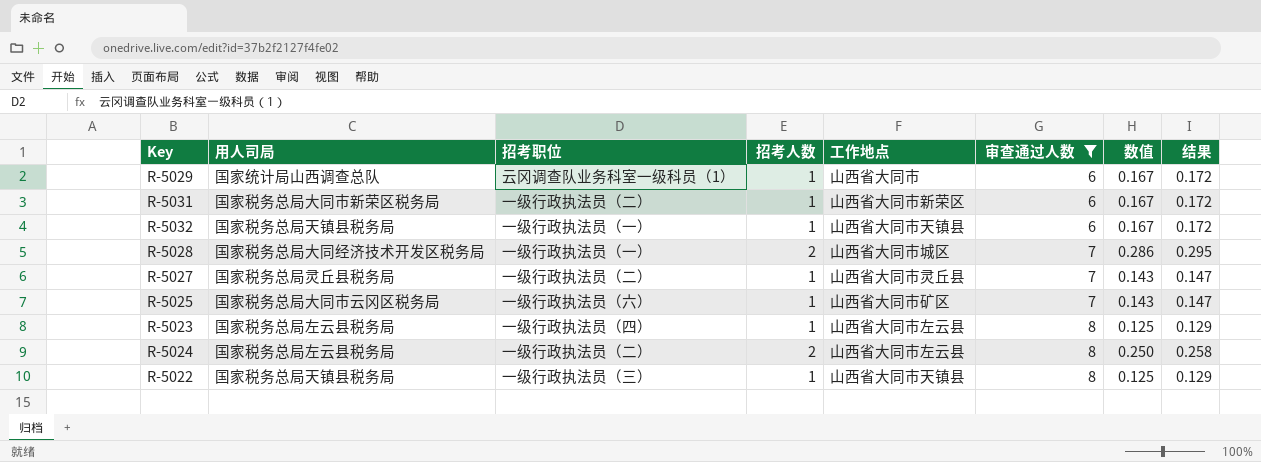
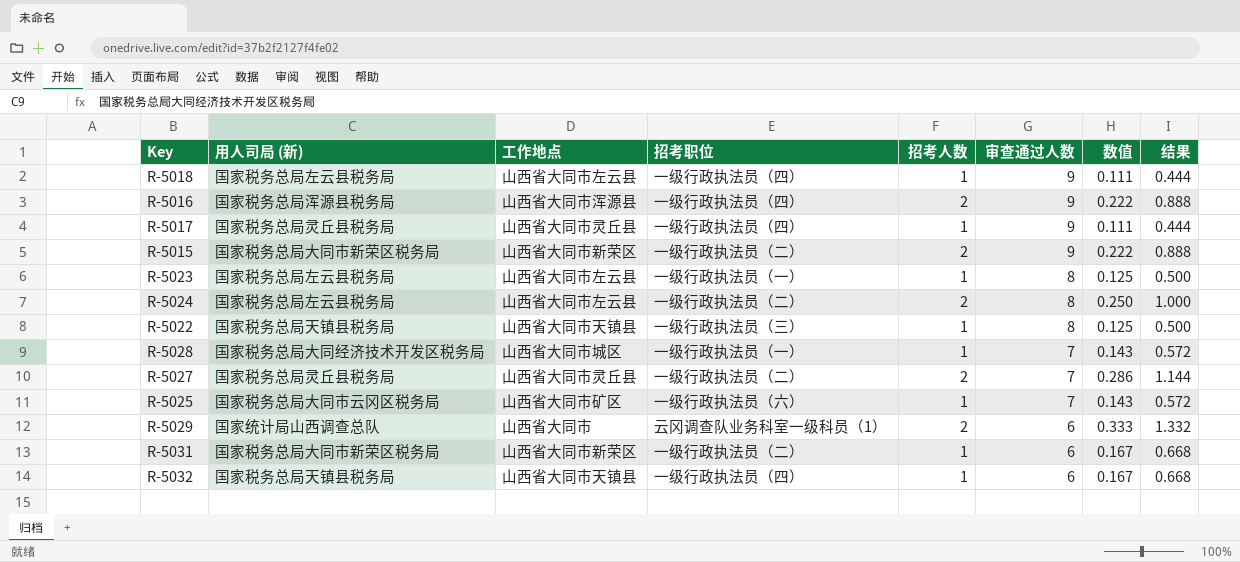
filter: 审查通过人数 != 9 -> none
row order: 审查通过人数 ascending -> 审查通过人数 descending
column name: 用人司局 -> 用人司局 (新)
column 工作地点 | position: 5 -> 3
column 结果 | formula: [数值] * 1.03 -> [数值] * 4
R-5023 | 招考职位: 一级行政执法员（四） -> 一级行政执法员（一）
R-5028 | 招考人数: 2 -> 1
R-5028 | 数值: 0.286 -> 0.143
R-5027 | 招考人数: 1 -> 2
R-5027 | 数值: 0.143 -> 0.286
R-5029 | 招考人数: 1 -> 2
R-5029 | 数值: 0.167 -> 0.333
R-5032 | 招考职位: 一级行政执法员（一） -> 一级行政执法员（四）

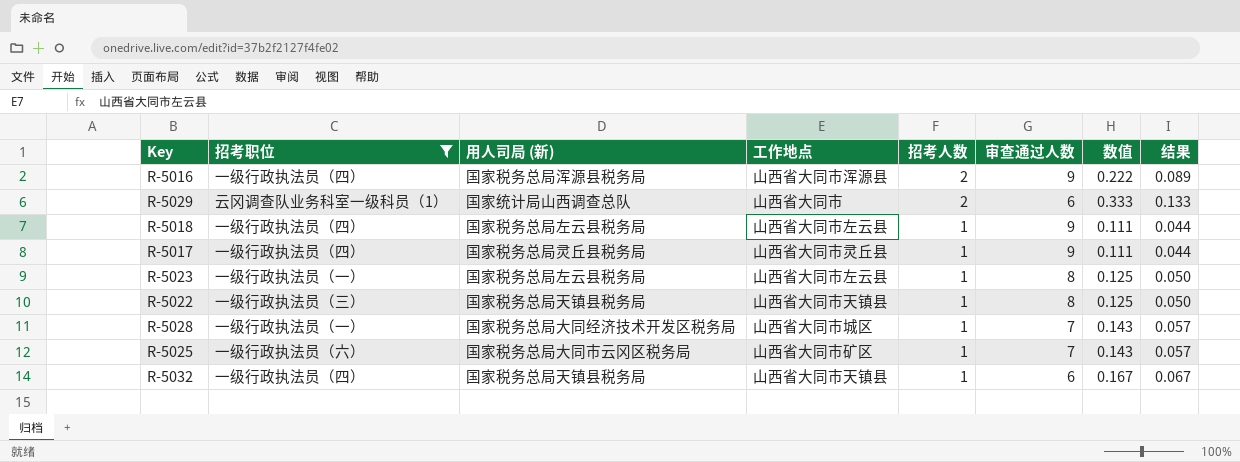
filter: none -> 招考职位 != 一级行政执法员（二）
row order: 审查通过人数 descending -> 招考人数 descending
column 招考职位 | position: 4 -> 2
column 结果 | formula: [数值] * 4 -> [数值] * 0.4

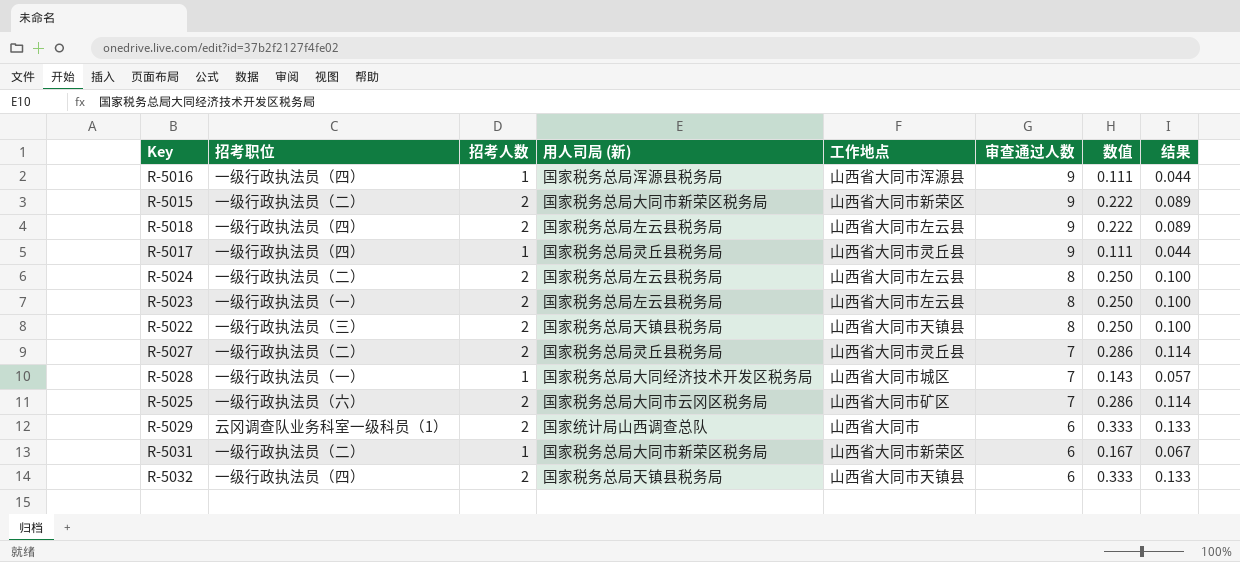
filter: 招考职位 != 一级行政执法员（二） -> none
row order: 招考人数 descending -> 审查通过人数 descending
column 招考人数 | position: 5 -> 3
R-5016 | 招考人数: 2 -> 1
R-5016 | 数值: 0.222 -> 0.111
R-5016 | 结果: 0.089 -> 0.044
R-5018 | 招考人数: 1 -> 2
R-5018 | 数值: 0.111 -> 0.222
R-5018 | 结果: 0.044 -> 0.089
R-5023 | 招考人数: 1 -> 2
R-5023 | 数值: 0.125 -> 0.250
R-5023 | 结果: 0.050 -> 0.100
R-5022 | 招考人数: 1 -> 2
R-5022 | 数值: 0.125 -> 0.250
R-5022 | 结果: 0.050 -> 0.100
R-5025 | 招考人数: 1 -> 2
R-5025 | 数值: 0.143 -> 0.286
R-5025 | 结果: 0.057 -> 0.114
R-5032 | 招考人数: 1 -> 2
R-5032 | 数值: 0.167 -> 0.333
R-5032 | 结果: 0.067 -> 0.133

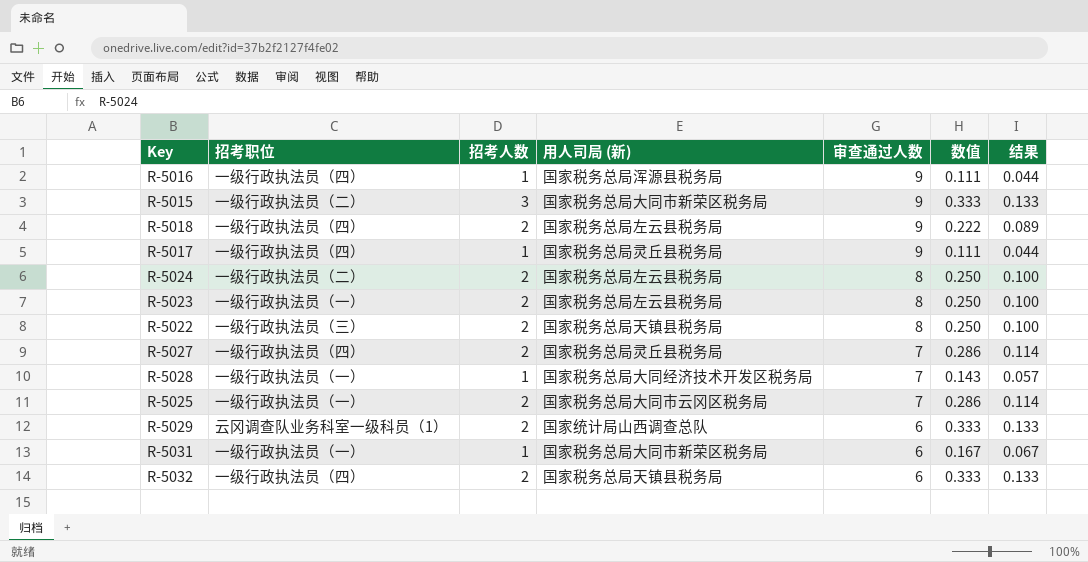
column 工作地点 | position: 5 -> none
R-5015 | 招考人数: 2 -> 3
R-5015 | 数值: 0.222 -> 0.333
R-5015 | 结果: 0.089 -> 0.133
R-5027 | 招考职位: 一级行政执法员（二） -> 一级行政执法员（四）
R-5025 | 招考职位: 一级行政执法员（六） -> 一级行政执法员（一）
R-5031 | 招考职位: 一级行政执法员（二） -> 一级行政执法员（一）

